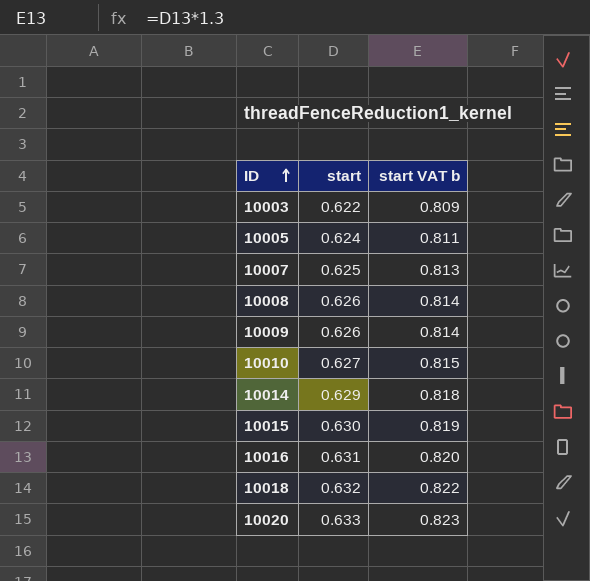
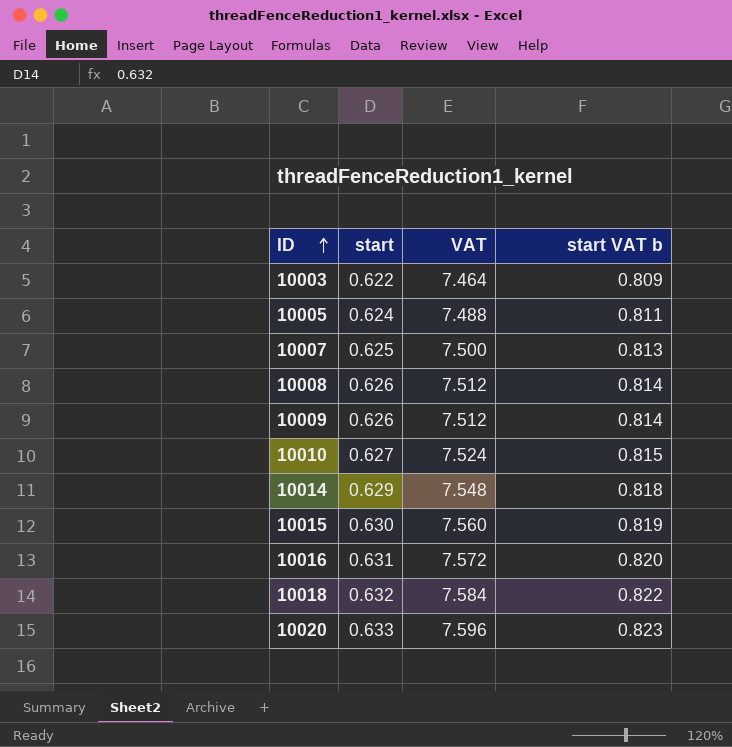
column VAT | formula: none -> [start] * 12

